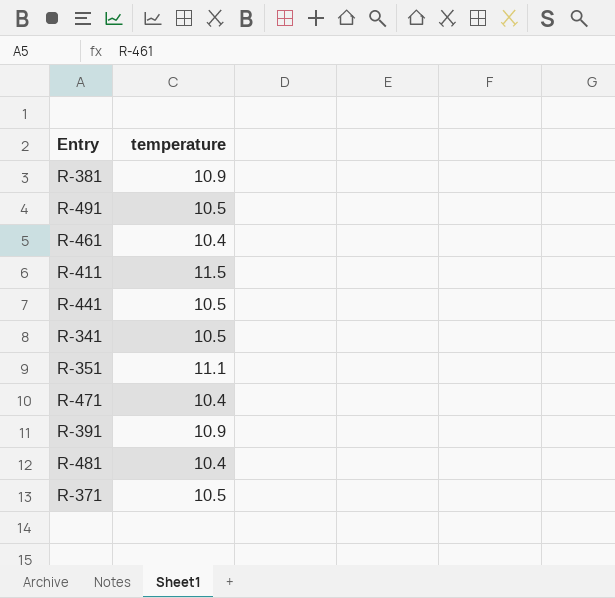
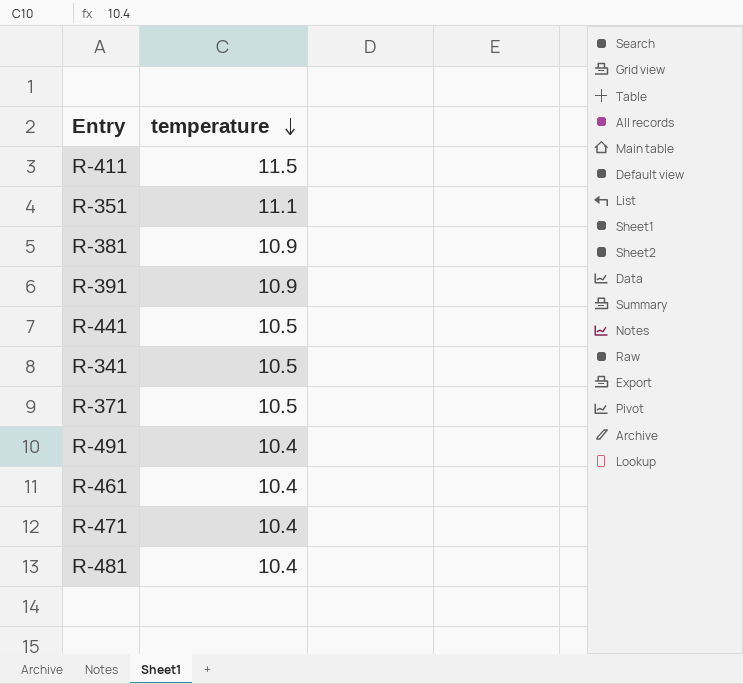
row order: none -> temperature descending
R-491 | temperature: 10.5 -> 10.4

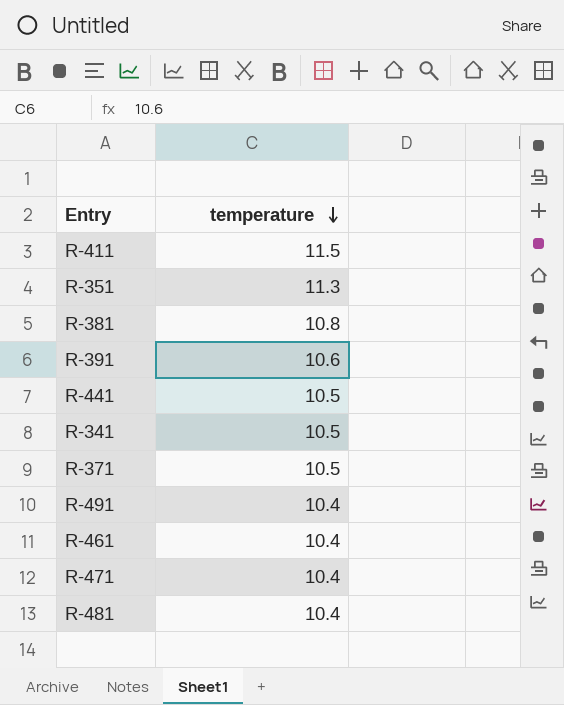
R-351 | temperature: 11.1 -> 11.3
R-381 | temperature: 10.9 -> 10.8
R-391 | temperature: 10.9 -> 10.6

